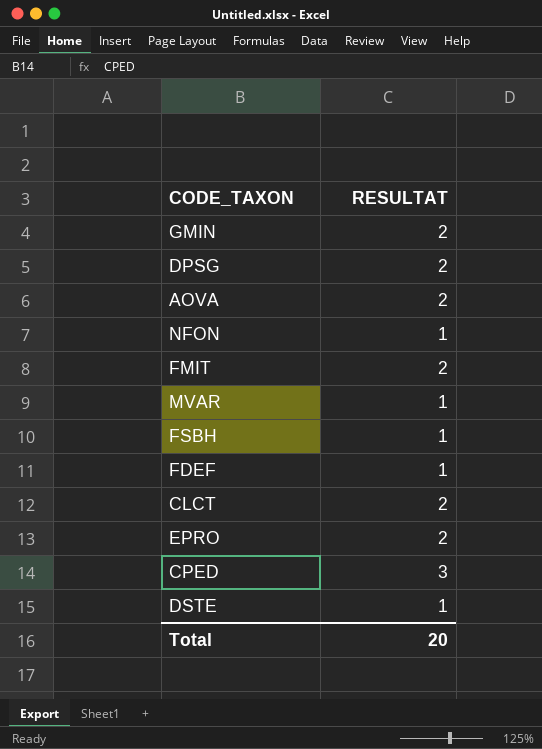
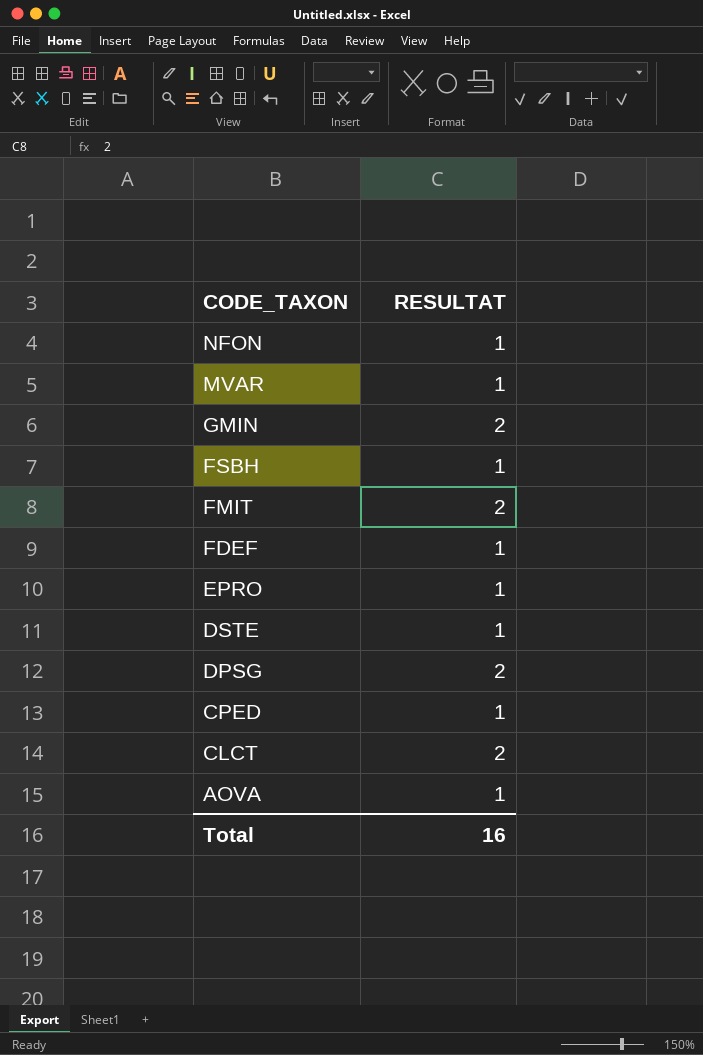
row order: none -> CODE_TAXON descending
EPRO | RESULTAT: 2 -> 1
CPED | RESULTAT: 3 -> 1
AOVA | RESULTAT: 2 -> 1
Total | RESULTAT: 20 -> 16

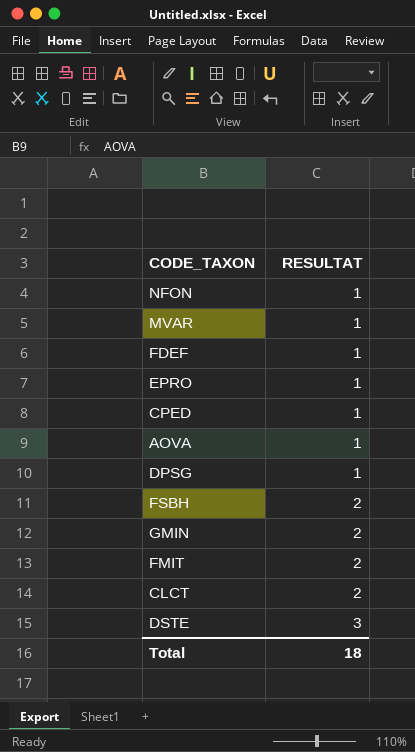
row order: CODE_TAXON descending -> RESULTAT ascending
DPSG | RESULTAT: 2 -> 1
FSBH | RESULTAT: 1 -> 2
DSTE | RESULTAT: 1 -> 3
Total | RESULTAT: 16 -> 18

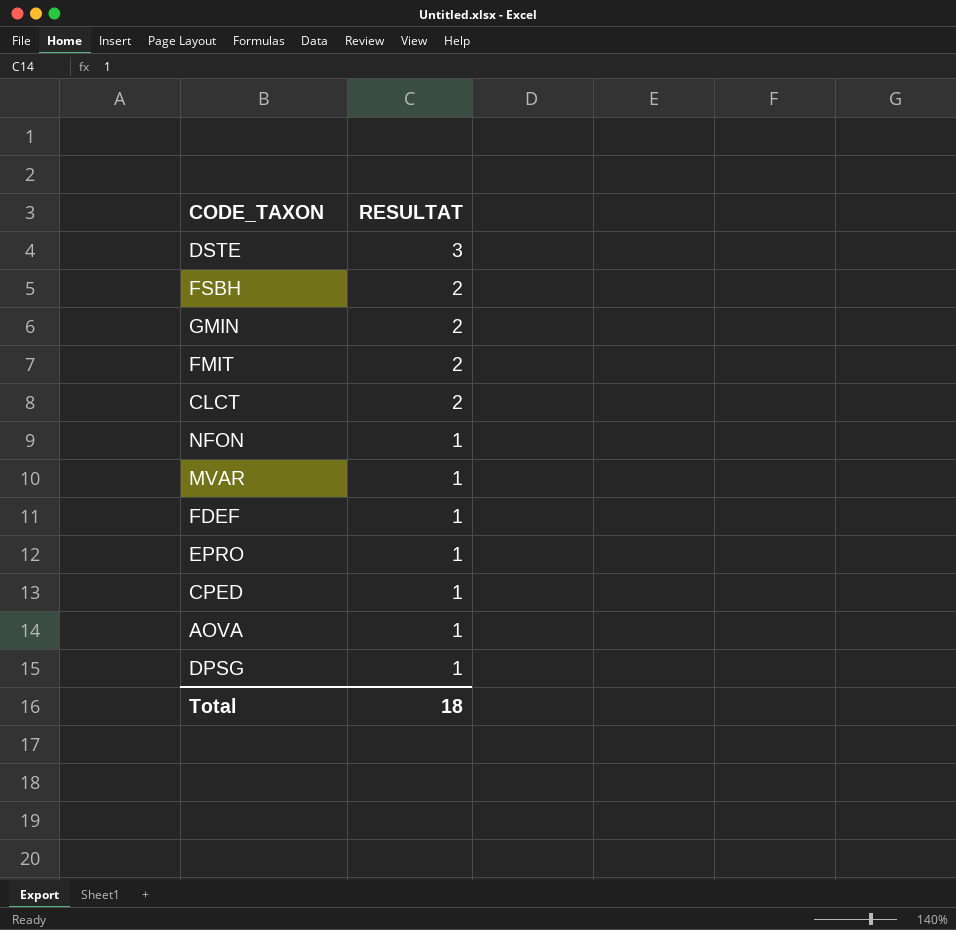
row order: RESULTAT ascending -> RESULTAT descending

